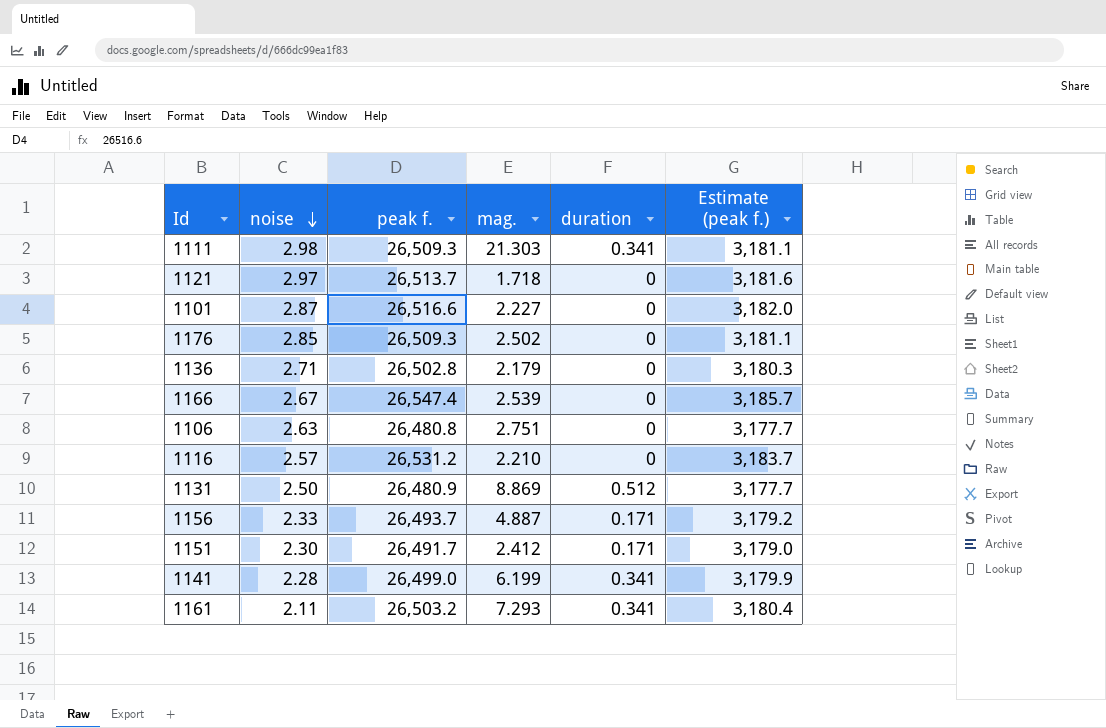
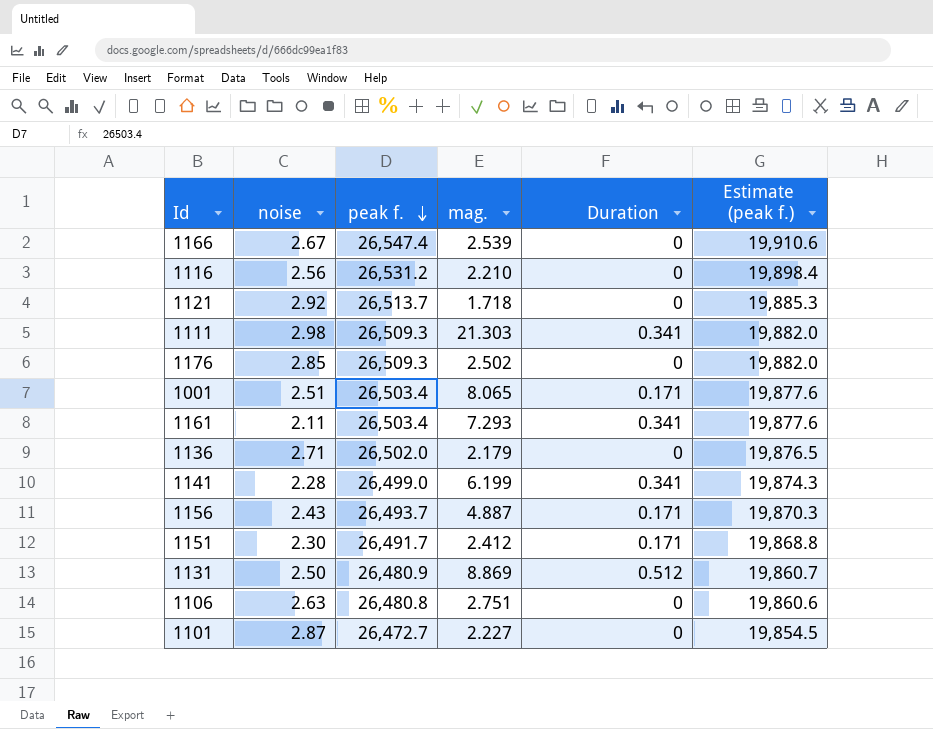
row order: noise descending -> peak f. descending
column name: duration -> Duration
column Estimate (peak f.) | formula: [peak f.] * 0.12 -> [peak f.] * 0.75
1116 | noise: 2.57 -> 2.56
1121 | noise: 2.97 -> 2.92
row 1001: none -> 2.51 | 26,503.4 | 8.065 | 0.171 | 19,877.6
1161 | peak f.: 26,503.2 -> 26,503.4
1136 | peak f.: 26,502.8 -> 26,502.0
1156 | noise: 2.33 -> 2.43
1101 | peak f.: 26,516.6 -> 26,472.7

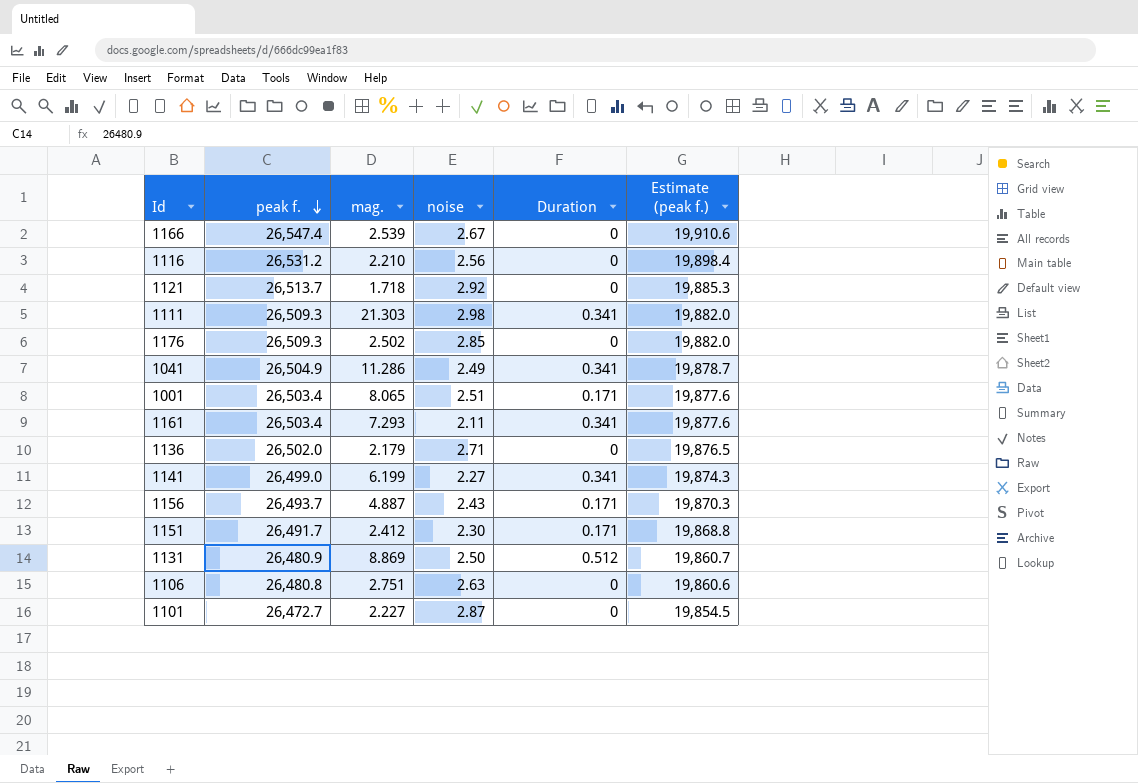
column noise | position: 2 -> 4
row 1041: none -> 26,504.9 | 11.286 | 2.49 | 0.341 | 19,878.7
1141 | noise: 2.28 -> 2.27

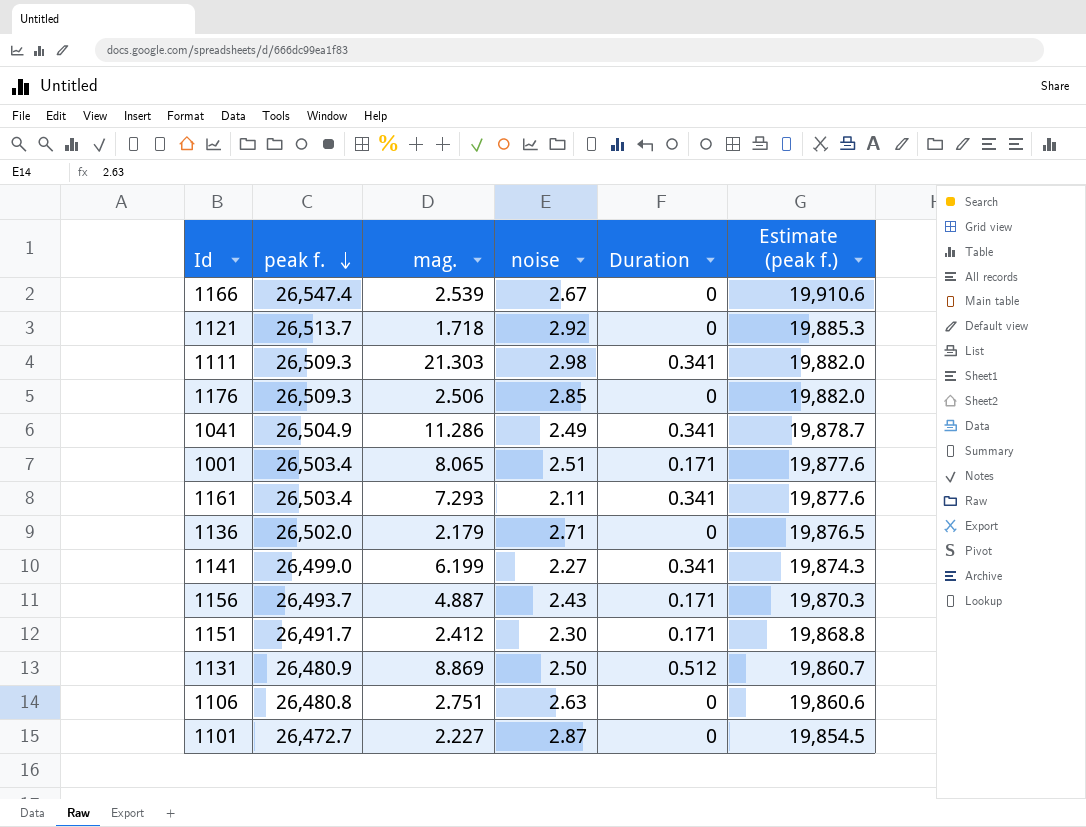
row 1116: 26,531.2 | 2.210 | 2.56 | 0 | 19,898.4 -> none
1176 | mag.: 2.502 -> 2.506

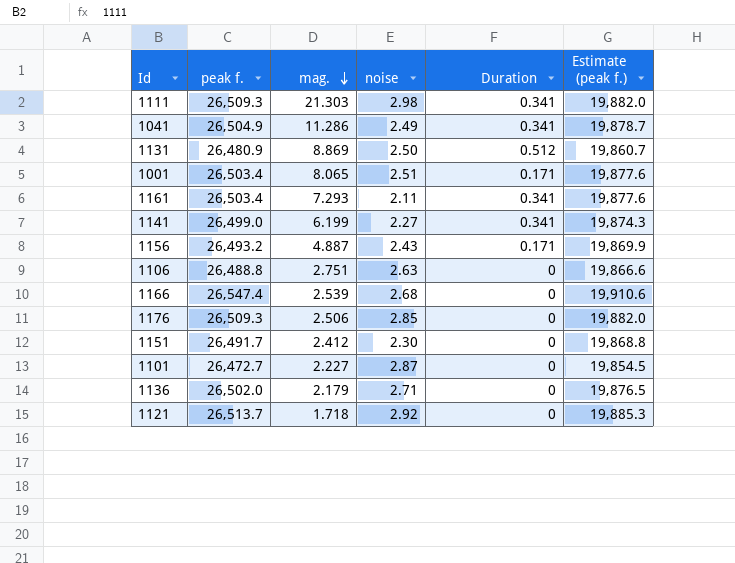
row order: peak f. descending -> mag. descending
1156 | peak f.: 26,493.7 -> 26,493.2
1156 | Estimate (peak f.): 19,870.3 -> 19,869.9
1106 | peak f.: 26,480.8 -> 26,488.8
1106 | Estimate (peak f.): 19,860.6 -> 19,866.6
1166 | noise: 2.67 -> 2.68
1151 | Duration: 0.171 -> 0

